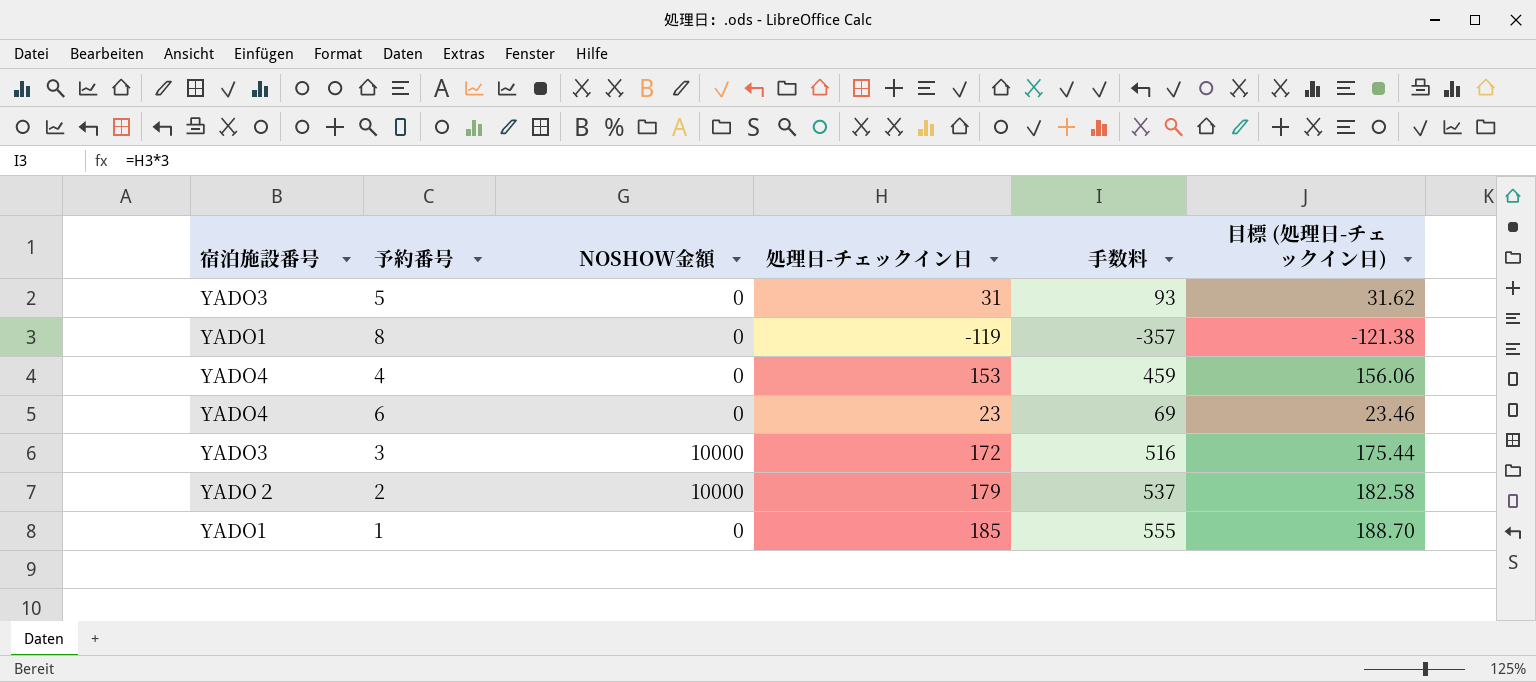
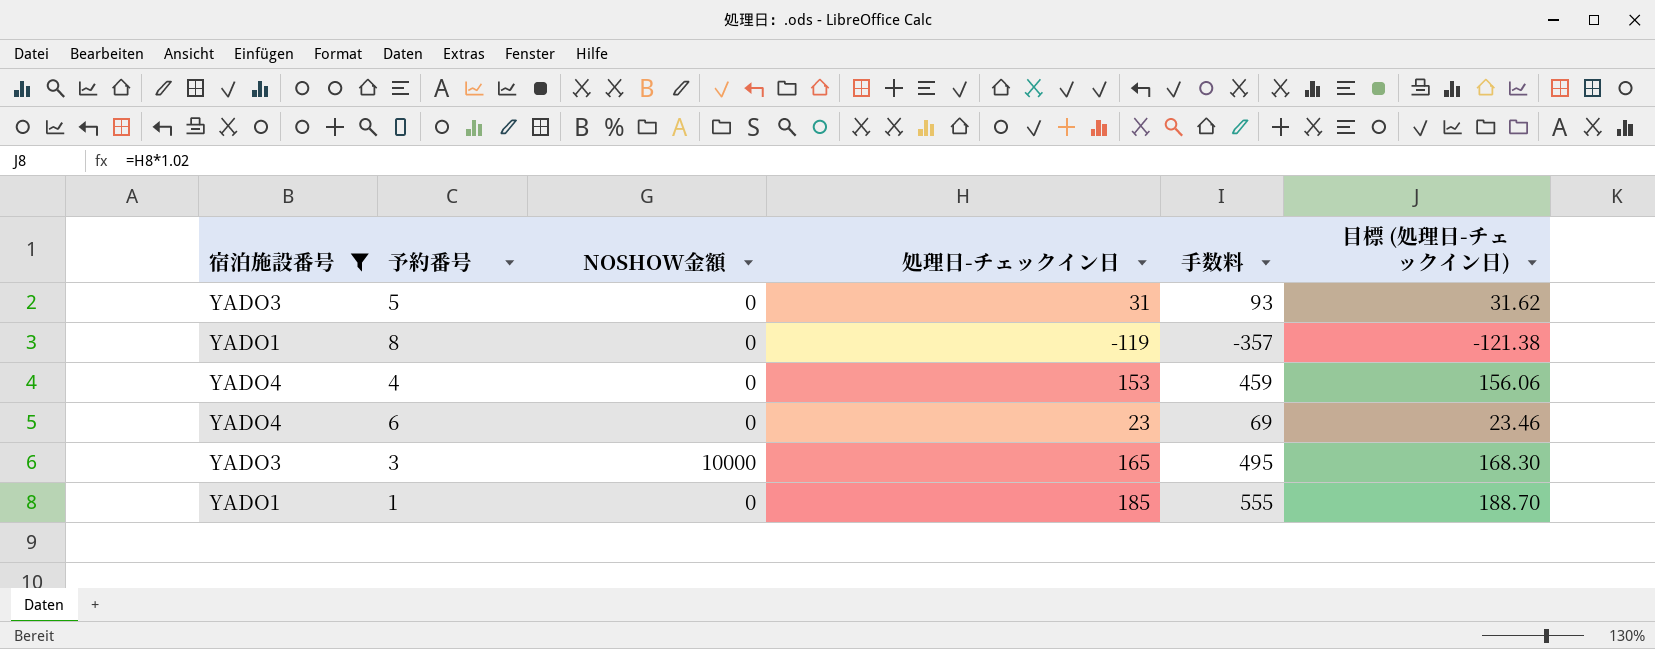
filter: none -> 宿泊施設番号 != YADO２
3 | 処理日-チェックイン日: 172 -> 165
3 | 手数料: 516 -> 495
3 | 目標 (処理日-チェックイン日): 175.44 -> 168.30

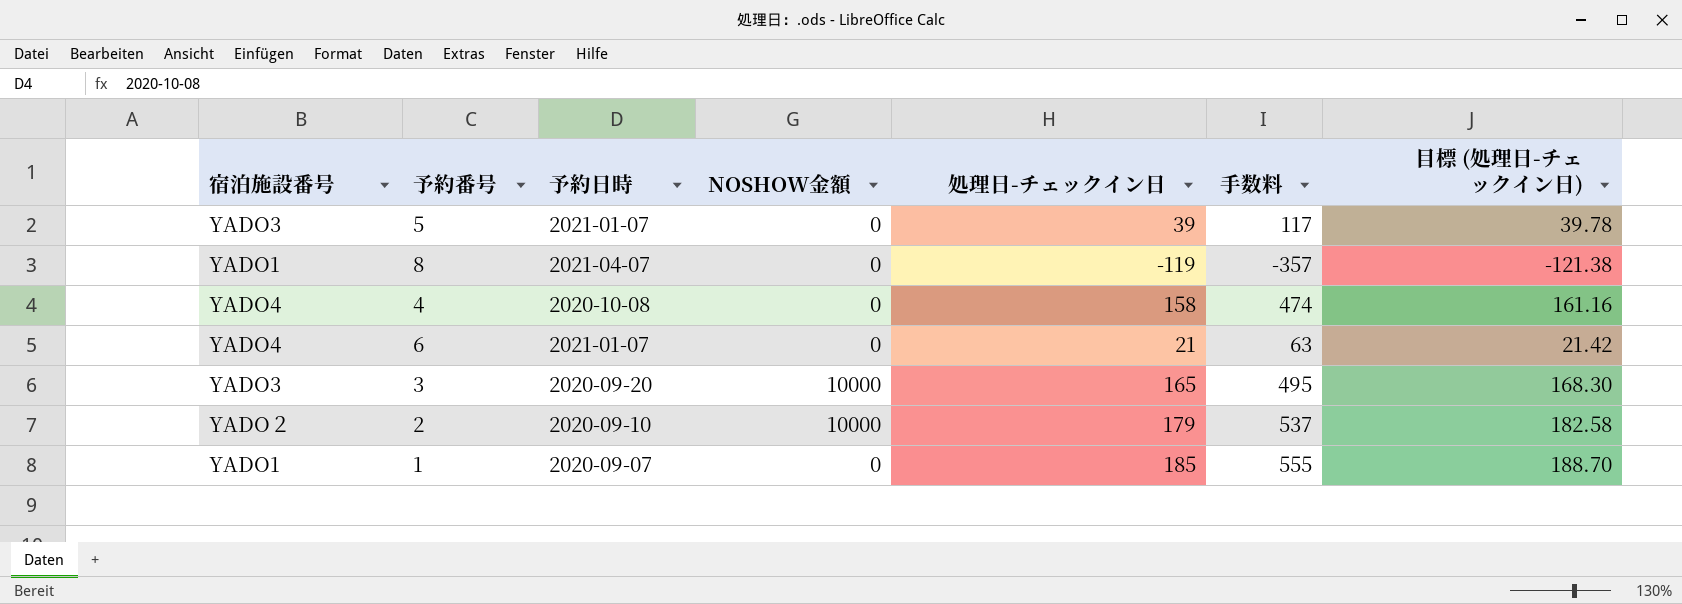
filter: 宿泊施設番号 != YADO２ -> none
column 予約日時 | position: none -> 3
5 | 処理日-チェックイン日: 31 -> 39
5 | 手数料: 93 -> 117
5 | 目標 (処理日-チェックイン日): 31.62 -> 39.78
4 | 処理日-チェックイン日: 153 -> 158
4 | 手数料: 459 -> 474
4 | 目標 (処理日-チェックイン日): 156.06 -> 161.16
6 | 処理日-チェックイン日: 23 -> 21
6 | 手数料: 69 -> 63
6 | 目標 (処理日-チェックイン日): 23.46 -> 21.42

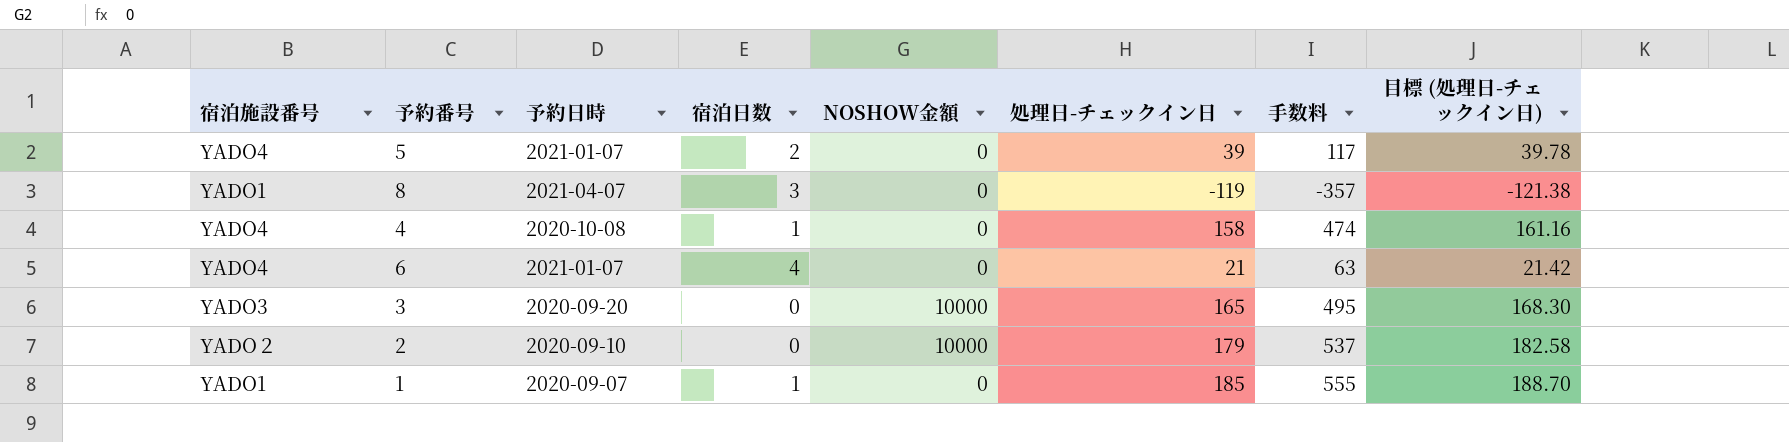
column 宿泊日数 | position: none -> 4
5 | 宿泊施設番号: YADO3 -> YADO4

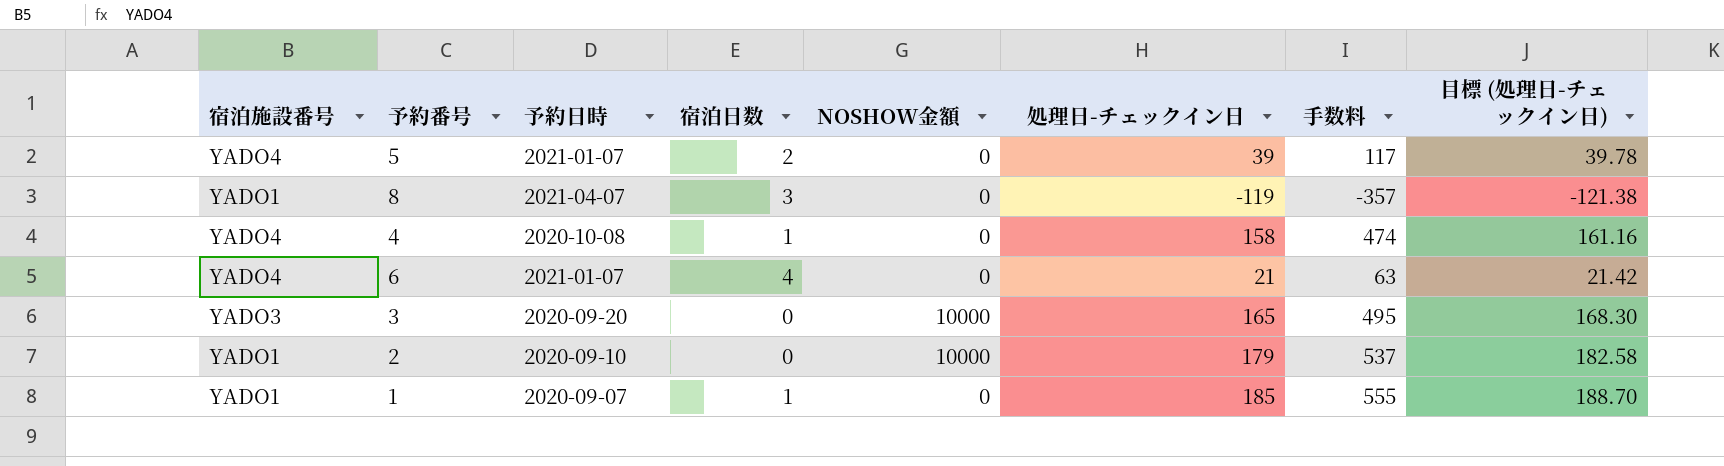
2 | 宿泊施設番号: YADO２ -> YADO1

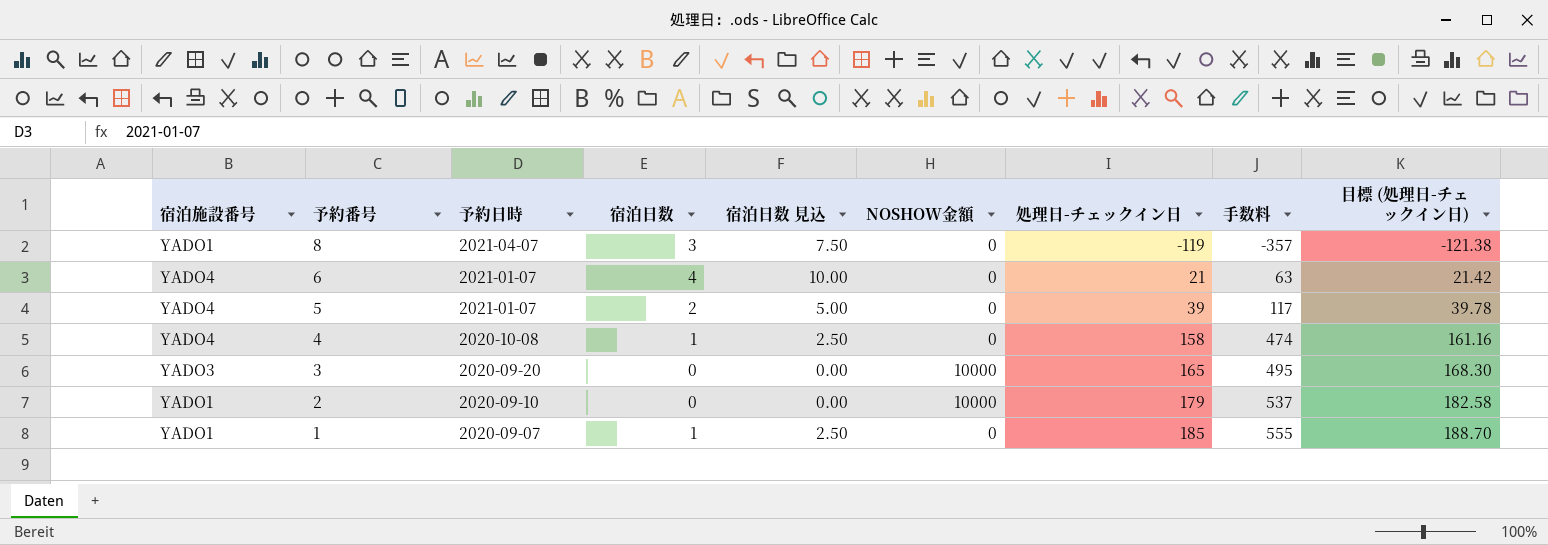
row order: none -> 予約番号 descending
column 宿泊日数 見込 | formula: none -> [宿泊日数] * 2.5

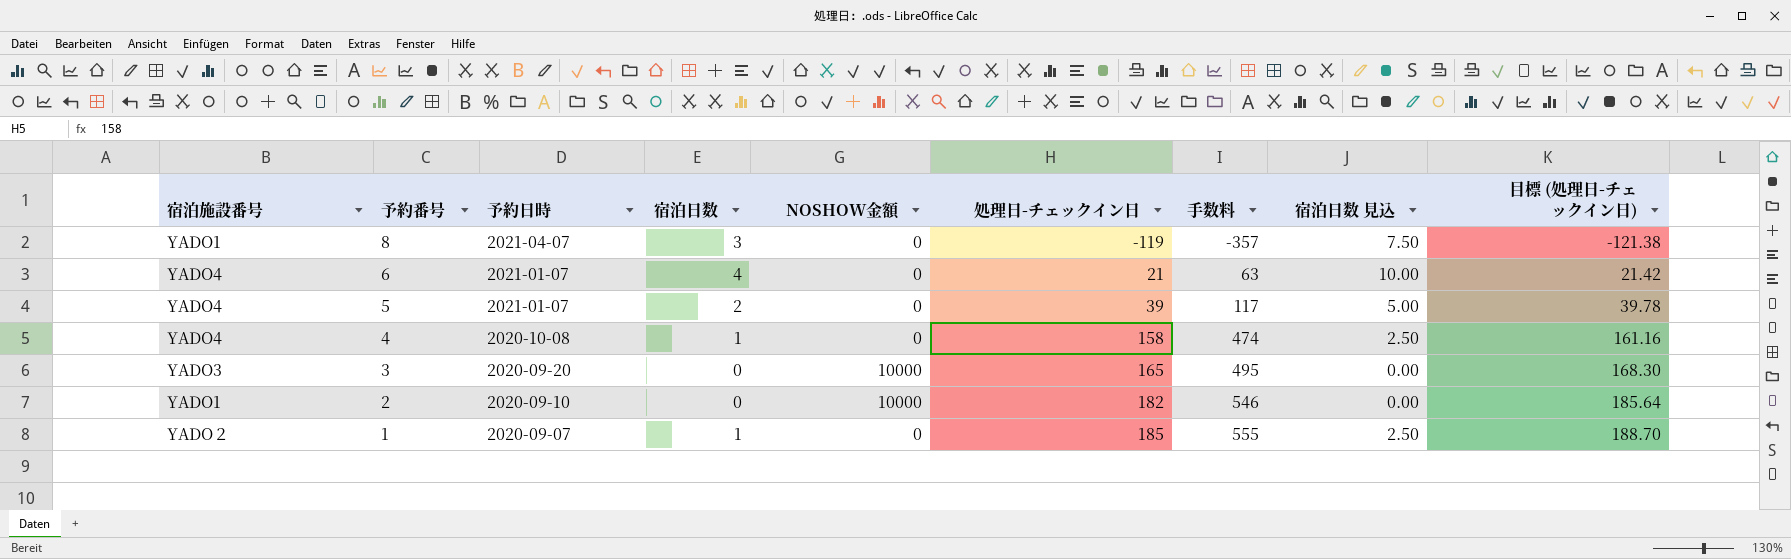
column 宿泊日数 見込 | position: 5 -> 8
2 | 処理日-チェックイン日: 179 -> 182
2 | 手数料: 537 -> 546
2 | 目標 (処理日-チェックイン日): 182.58 -> 185.64
1 | 宿泊施設番号: YADO1 -> YADO２

